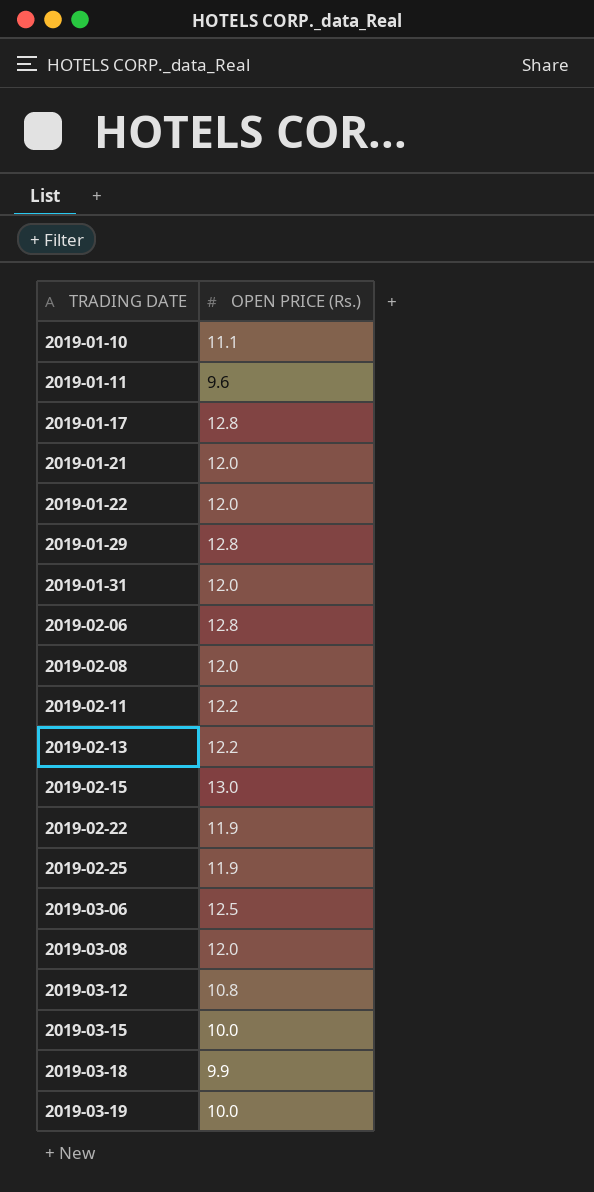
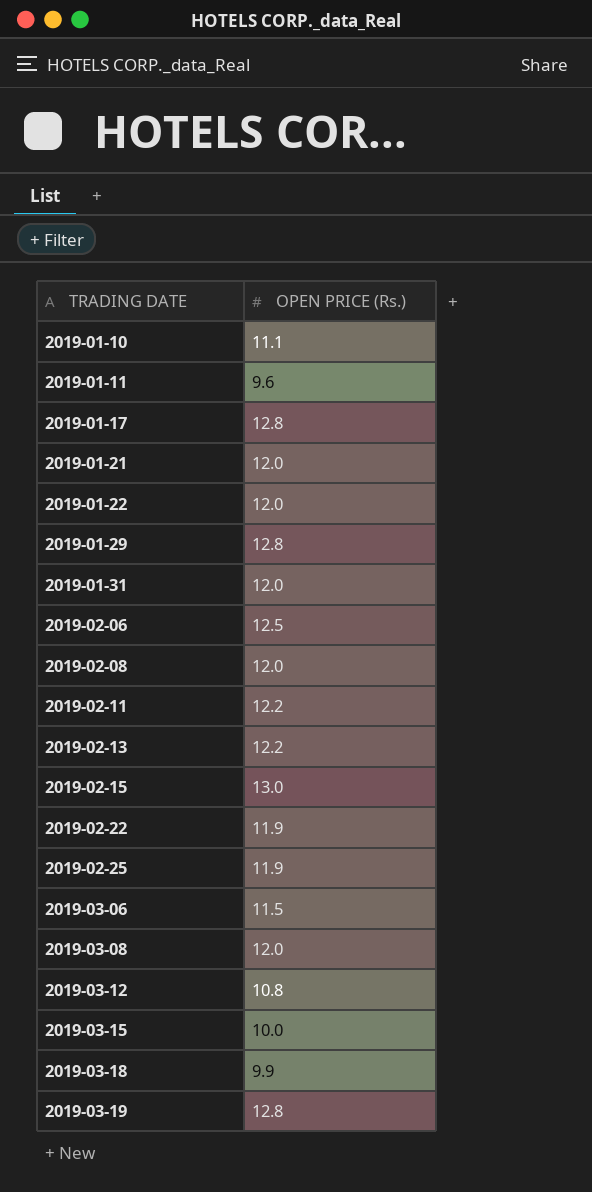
2019-02-06 | OPEN PRICE (Rs.): 12.8 -> 12.5
2019-03-06 | OPEN PRICE (Rs.): 12.5 -> 11.5
2019-03-19 | OPEN PRICE (Rs.): 10.0 -> 12.8

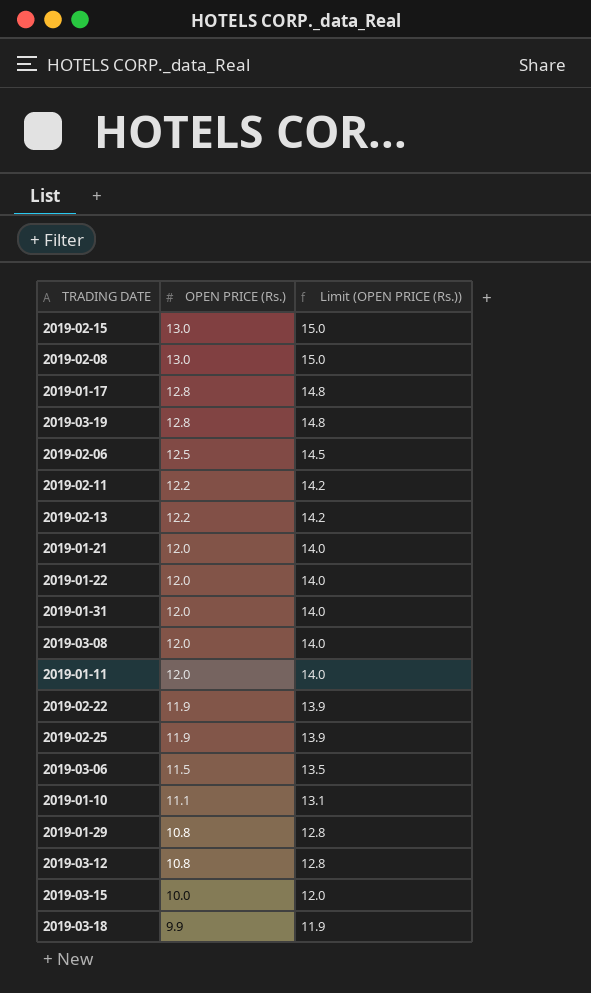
row order: TRADING DATE ascending -> OPEN PRICE (Rs.) descending
column Limit (OPEN PRICE (Rs.)) | formula: none -> [OPEN PRICE (Rs.)] + 2
2019-02-08 | OPEN PRICE (Rs.): 12.0 -> 13.0
2019-01-11 | OPEN PRICE (Rs.): 9.6 -> 12.0
2019-01-29 | OPEN PRICE (Rs.): 12.8 -> 10.8

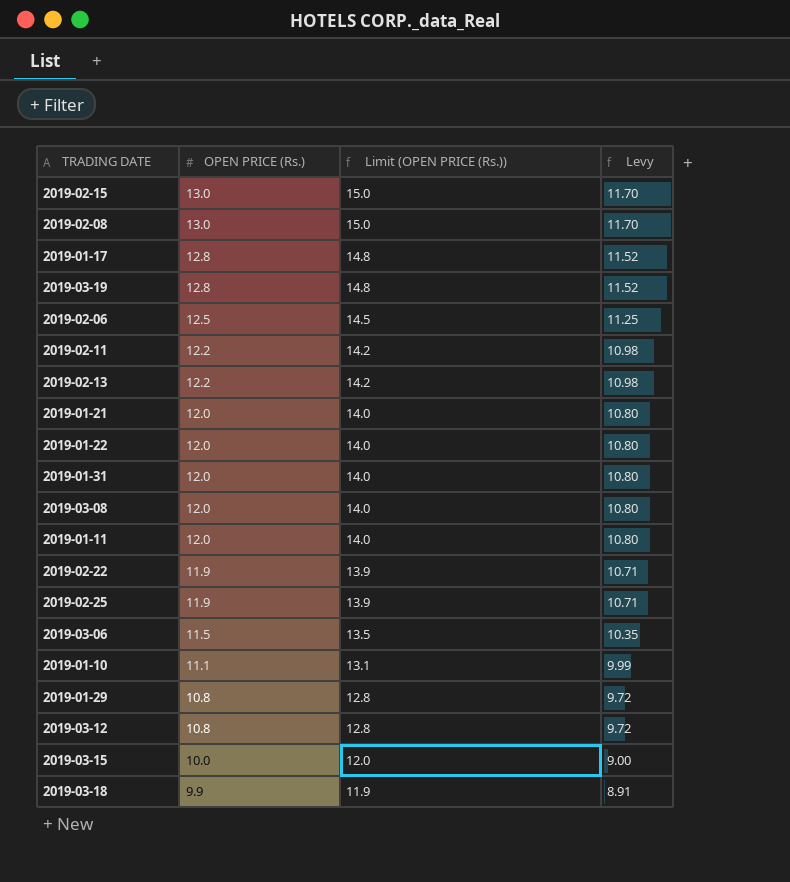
column Levy | formula: none -> [OPEN PRICE (Rs.)] * 0.9

